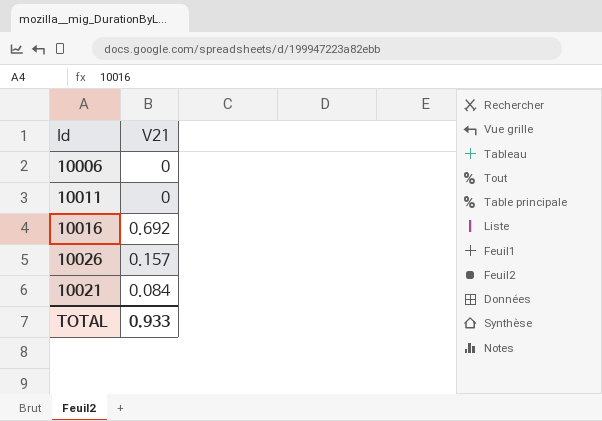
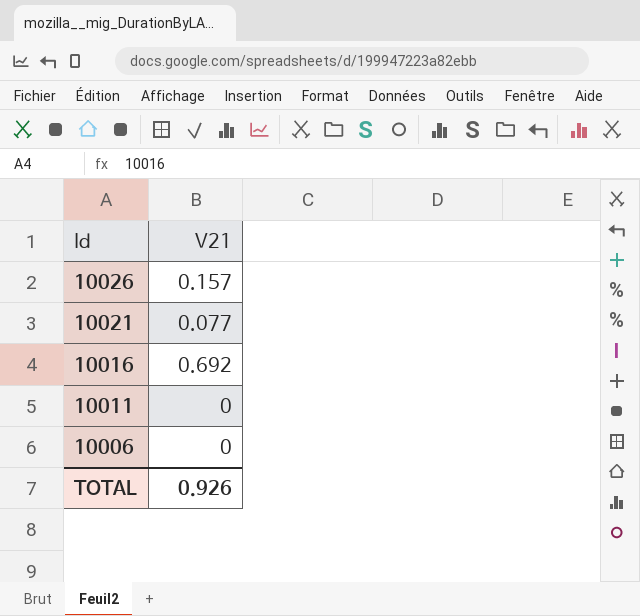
row order: none -> Id descending
10021 | V21: 0.084 -> 0.077
TOTAL | V21: 0.933 -> 0.926

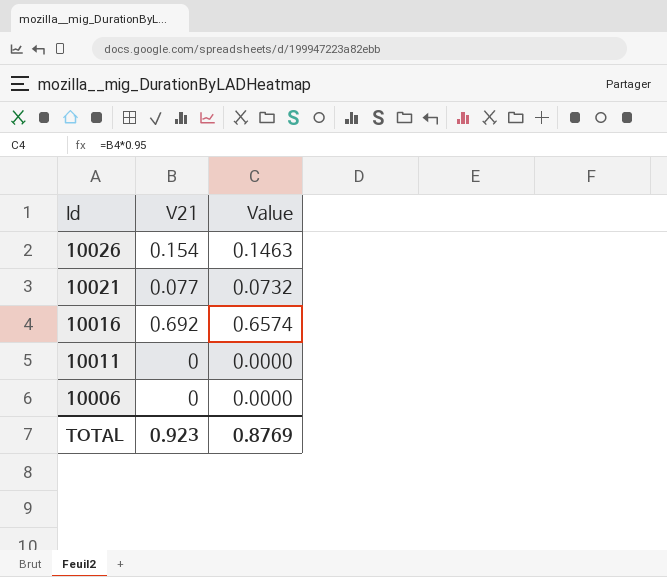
column Value | formula: none -> [V21] * 0.95
10026 | V21: 0.157 -> 0.154
TOTAL | V21: 0.926 -> 0.923

